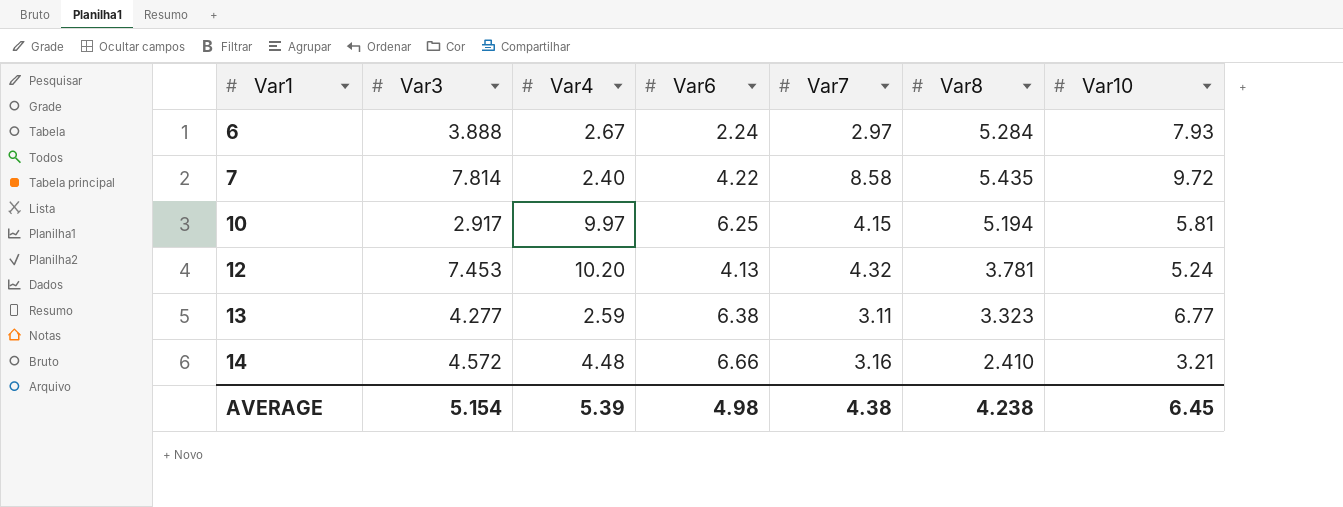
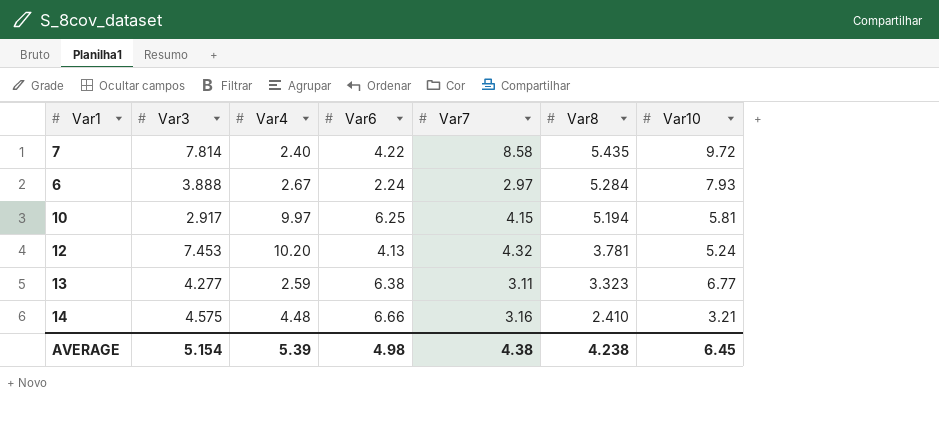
row order: Var1 ascending -> Var8 descending
14 | Var3: 4.572 -> 4.575

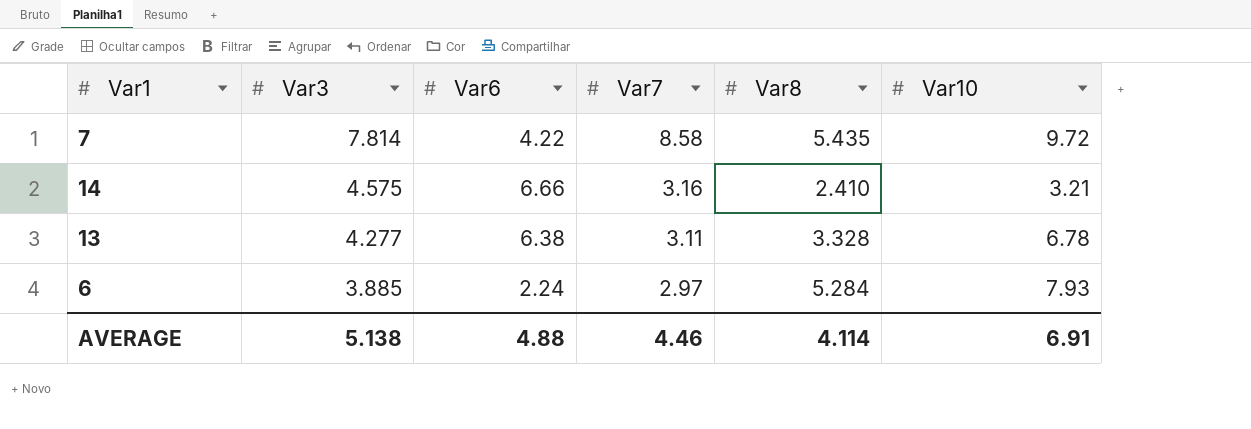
row order: Var8 descending -> Var3 descending
column Var4 | position: 3 -> none
row 10: 2.917 | 9.97 | 6.25 | 4.15 | 5.194 | 5.81 -> none
row 12: 7.453 | 10.20 | 4.13 | 4.32 | 3.781 | 5.24 -> none
13 | Var8: 3.323 -> 3.328
13 | Var10: 6.77 -> 6.78
6 | Var3: 3.888 -> 3.885
AVERAGE | Var3: 5.154 -> 5.138
AVERAGE | Var6: 4.98 -> 4.88
AVERAGE | Var7: 4.38 -> 4.46
AVERAGE | Var8: 4.238 -> 4.114
AVERAGE | Var10: 6.45 -> 6.91

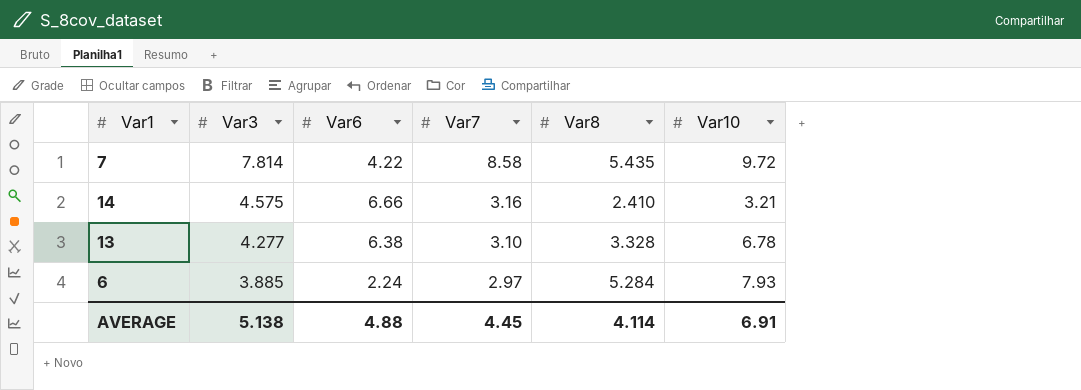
13 | Var7: 3.11 -> 3.10
AVERAGE | Var7: 4.46 -> 4.45

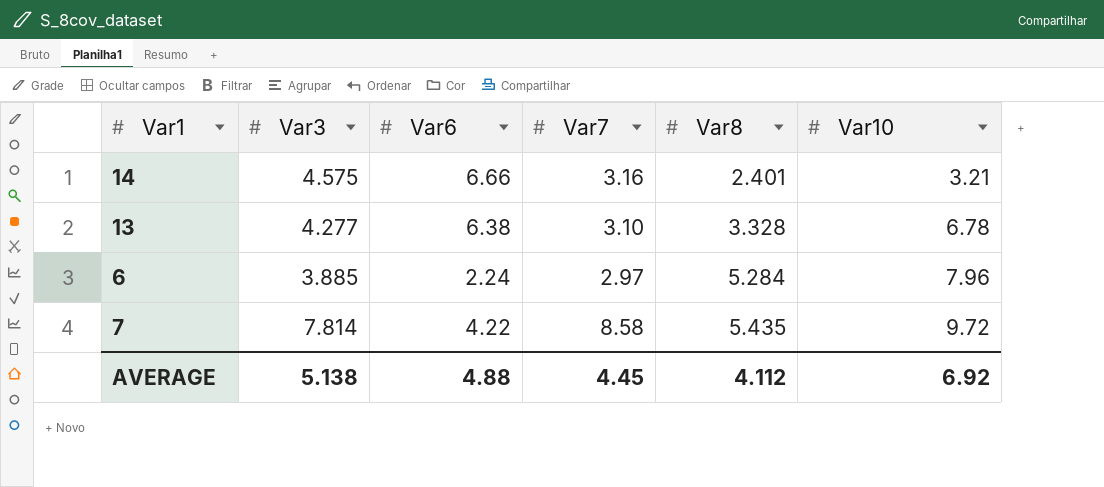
row order: Var3 descending -> Var8 ascending
14 | Var8: 2.410 -> 2.401
6 | Var10: 7.93 -> 7.96
AVERAGE | Var8: 4.114 -> 4.112
AVERAGE | Var10: 6.91 -> 6.92

